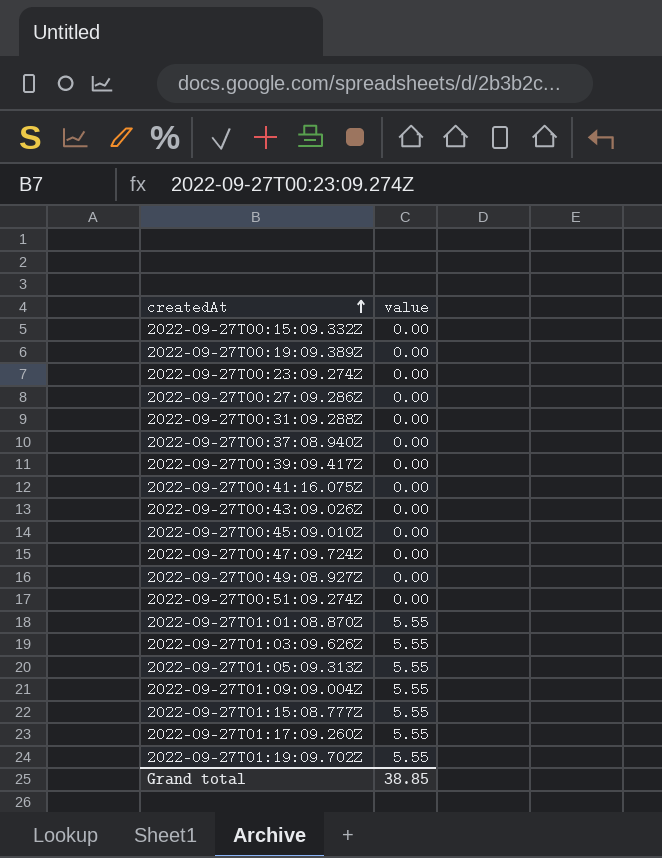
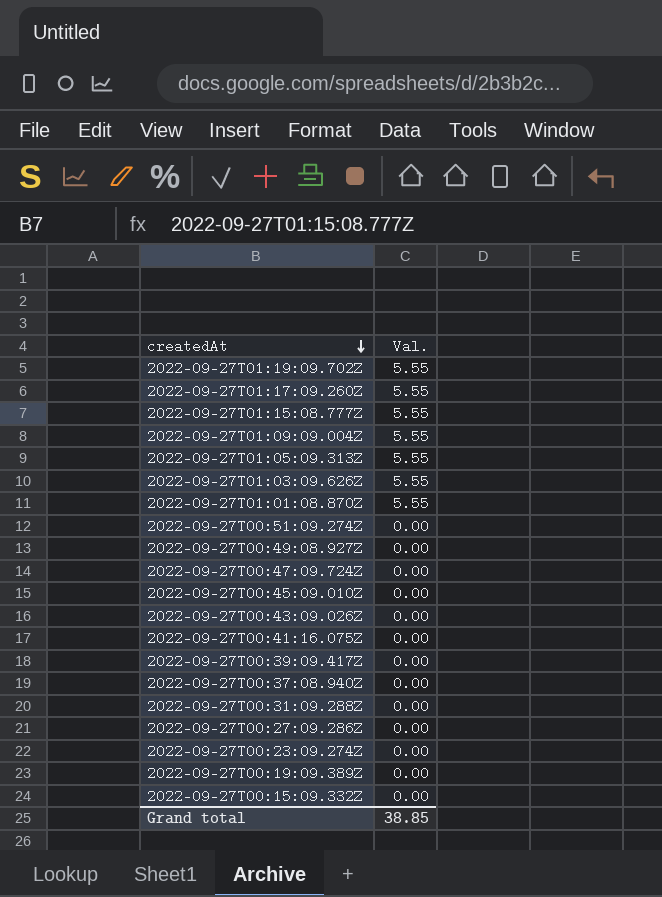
row order: createdAt ascending -> createdAt descending
column name: value -> Val.

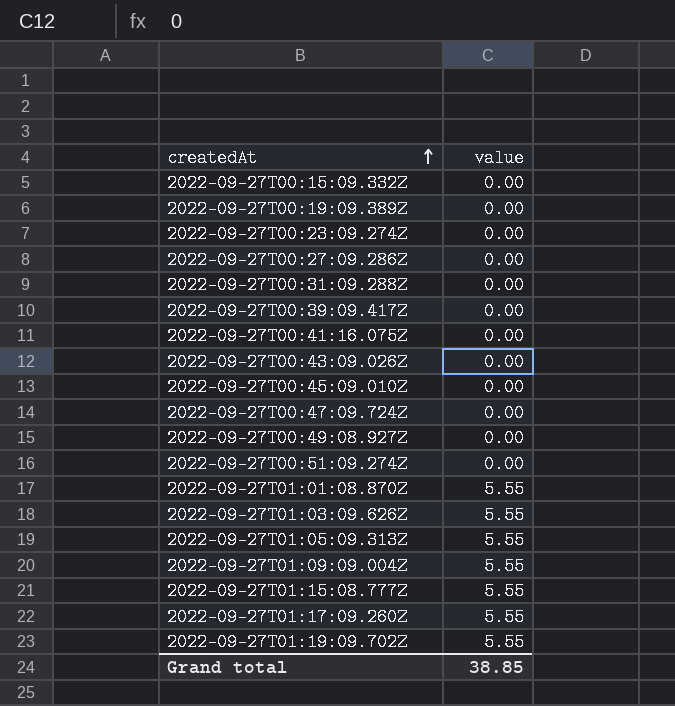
row order: createdAt descending -> createdAt ascending
column name: Val. -> value
row 2022-09-27T00:37:08.940Z: 0.00 -> none

